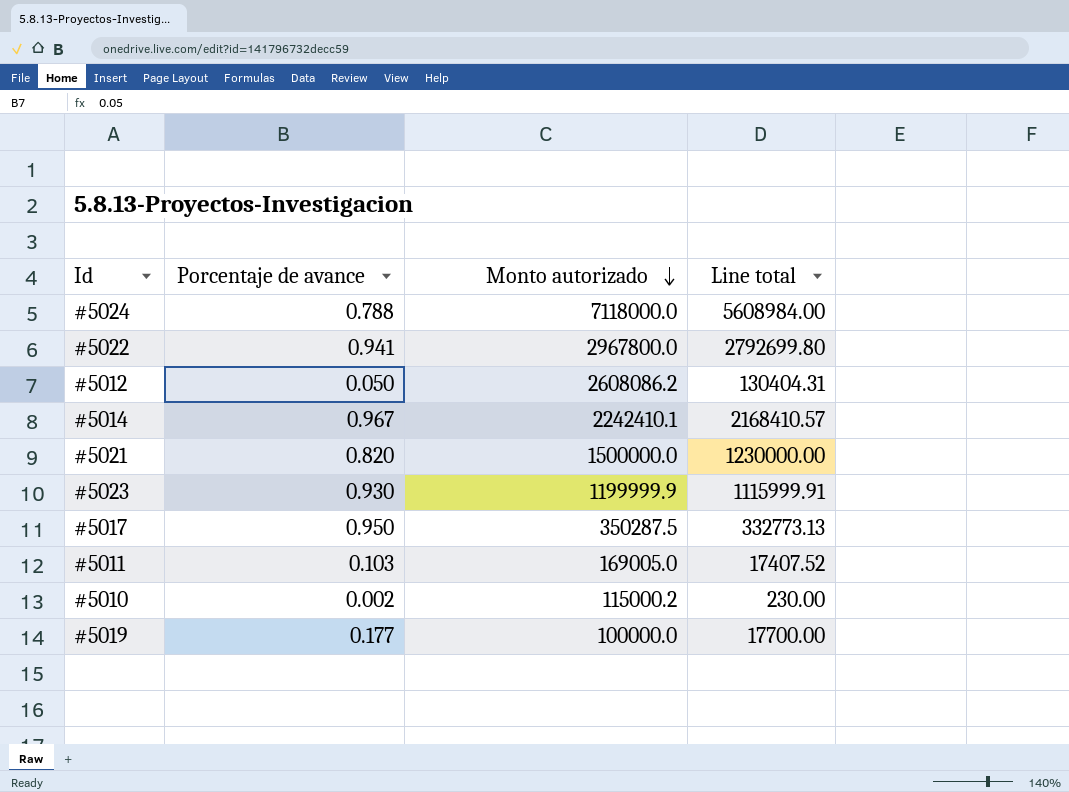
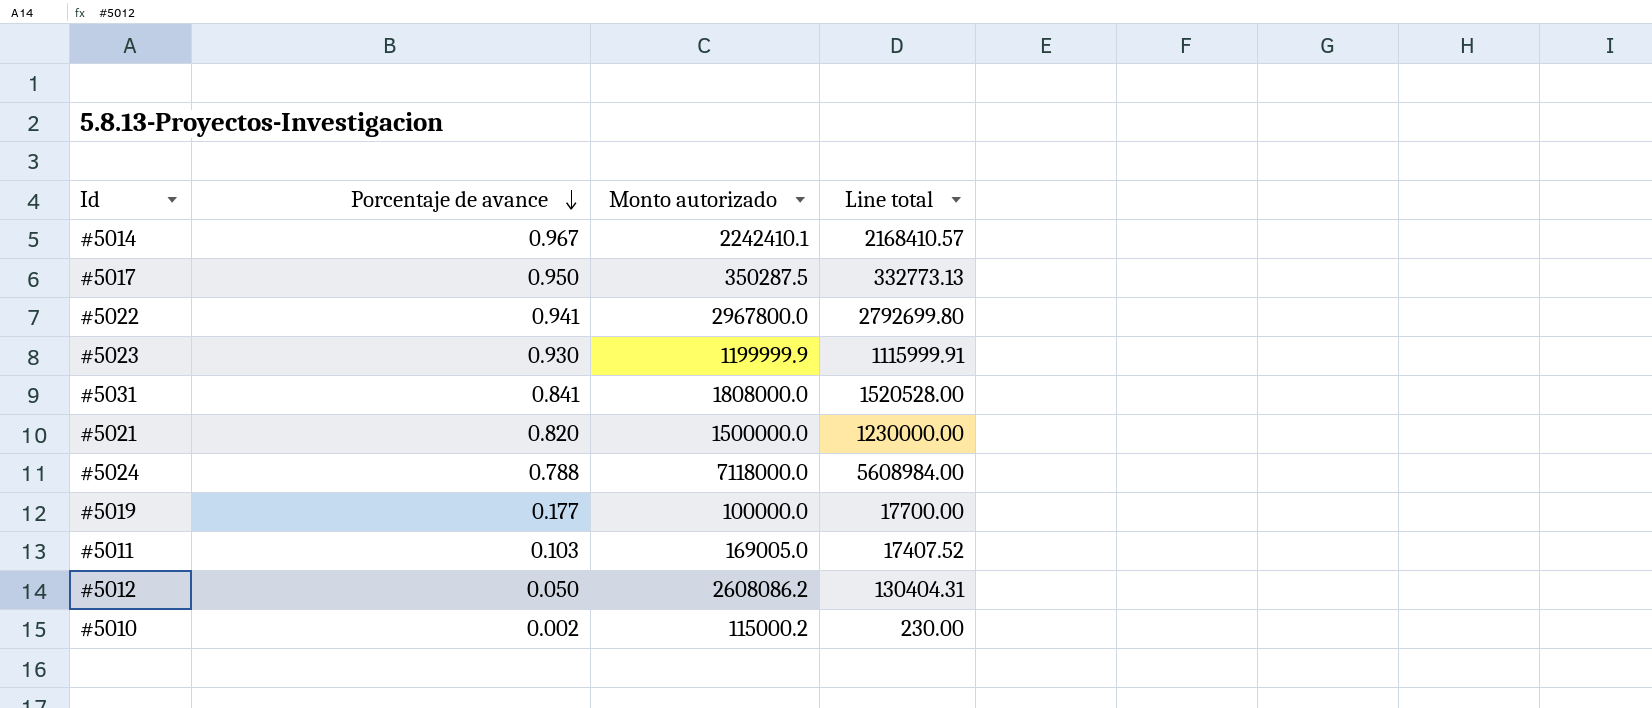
row order: Monto autorizado descending -> Porcentaje de avance descending
row #5031: none -> 0.841 | 1808000.0 | 1520528.00

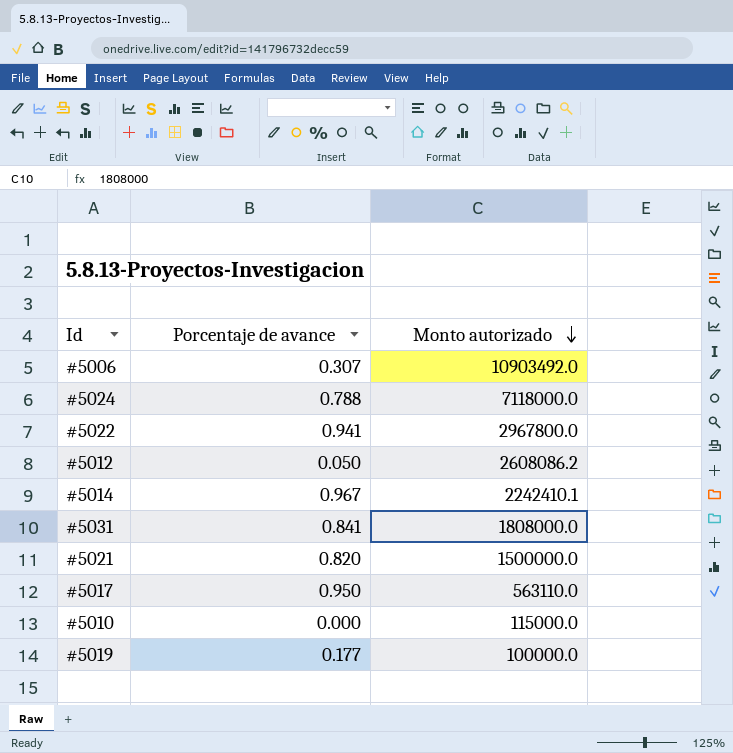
row order: Porcentaje de avance descending -> Monto autorizado descending
column Line total | formula: [Porcentaje de avance] * [Monto autorizado] -> none
row #5023: 0.930 | 1199999.9 | 1115999.91 -> none
row #5011: 0.103 | 169005.0 | 17407.52 -> none
row #5006: none -> 0.307 | 10903492.0
#5017 | Monto autorizado: 350287.5 -> 563110.0
#5010 | Porcentaje de avance: 0.002 -> 0.000
#5010 | Monto autorizado: 115000.2 -> 115000.0

